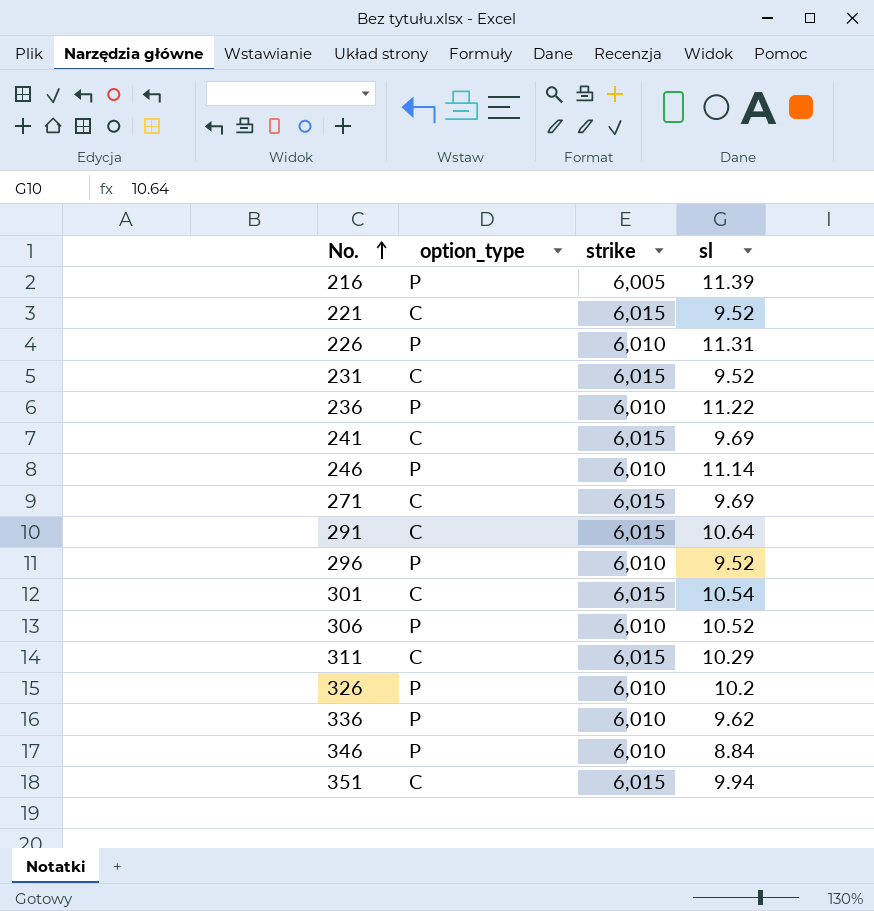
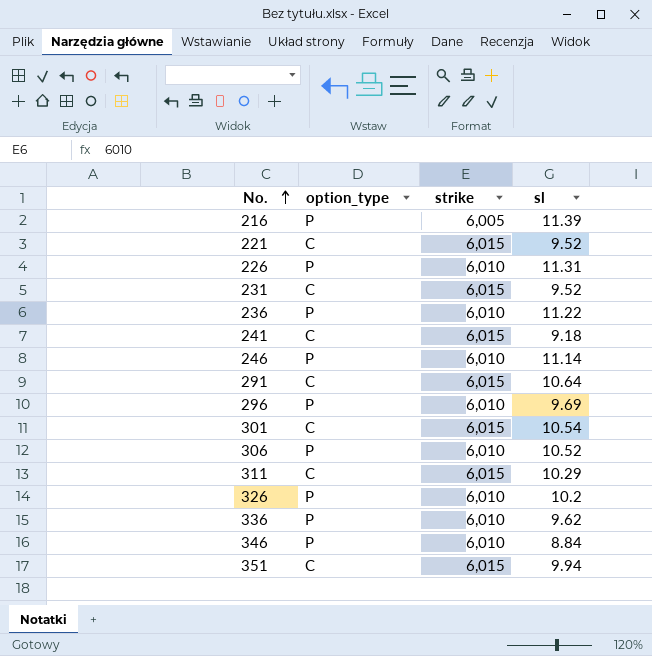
row 271: C | 6,015 | 9.69 -> none
241 | sl: 9.69 -> 9.18
296 | sl: 9.52 -> 9.69

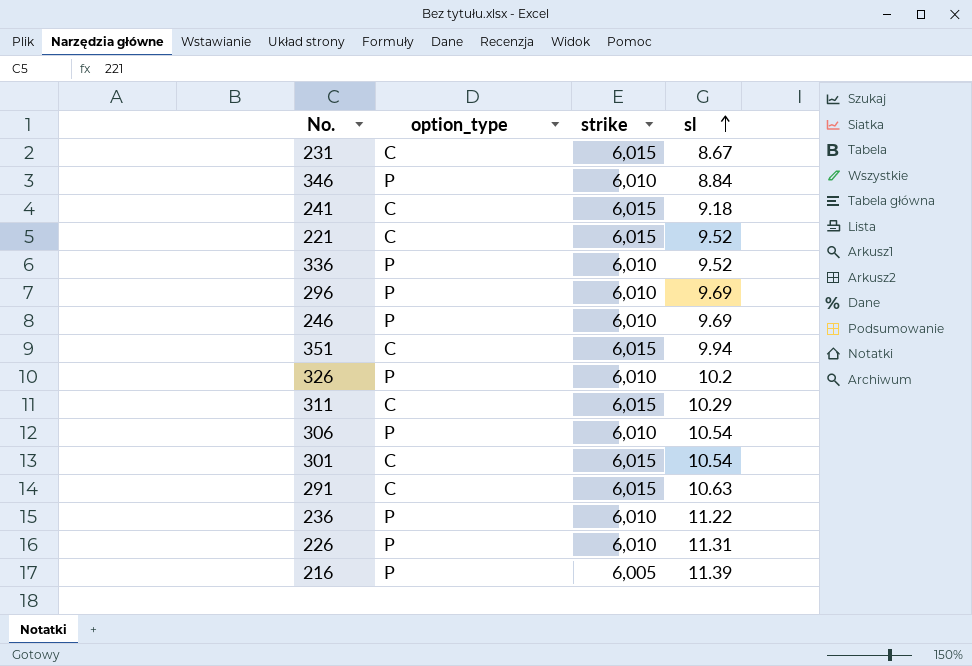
row order: No. ascending -> sl ascending
231 | sl: 9.52 -> 8.67
336 | sl: 9.62 -> 9.52
246 | sl: 11.14 -> 9.69
306 | sl: 10.52 -> 10.54
291 | sl: 10.64 -> 10.63

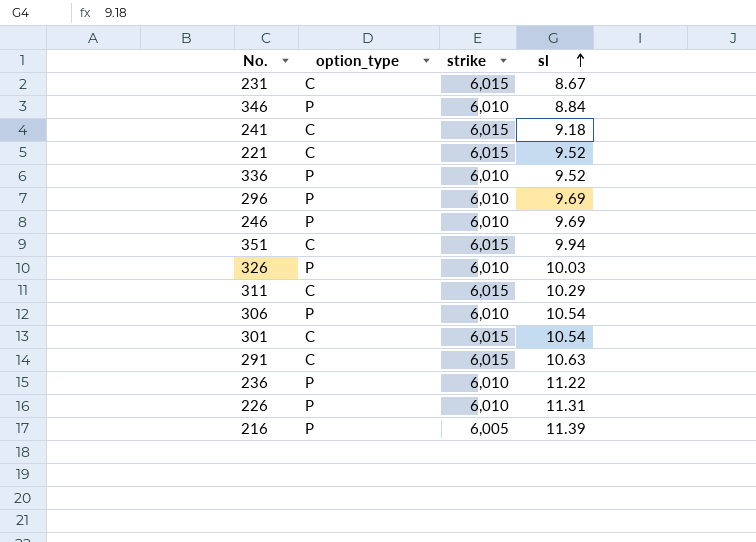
326 | sl: 10.2 -> 10.03

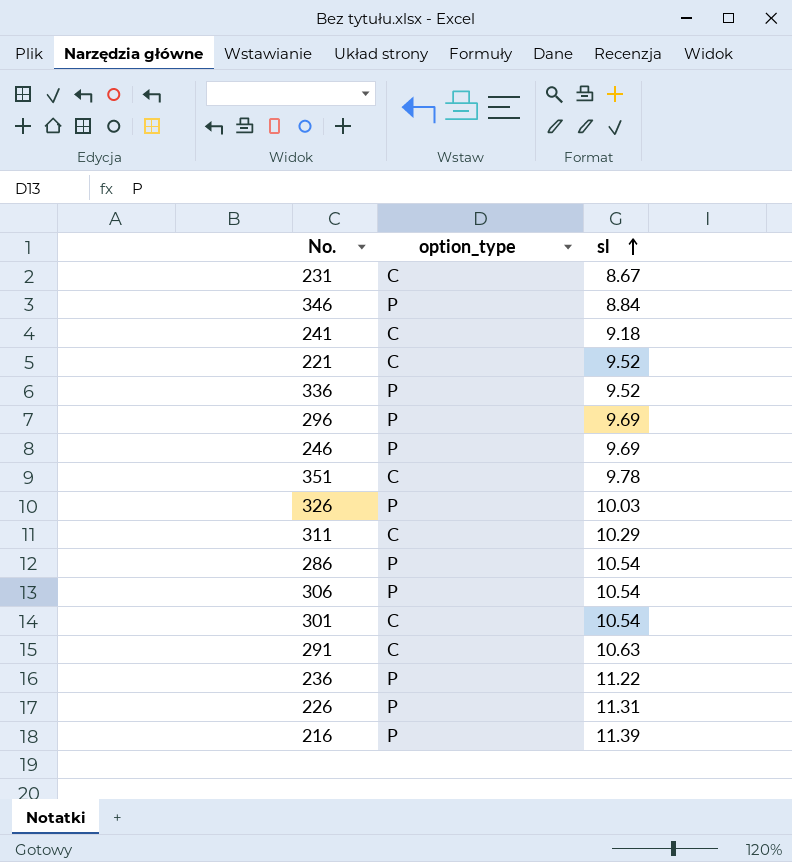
column strike | position: 3 -> none
351 | sl: 9.94 -> 9.78
row 286: none -> P | 10.54

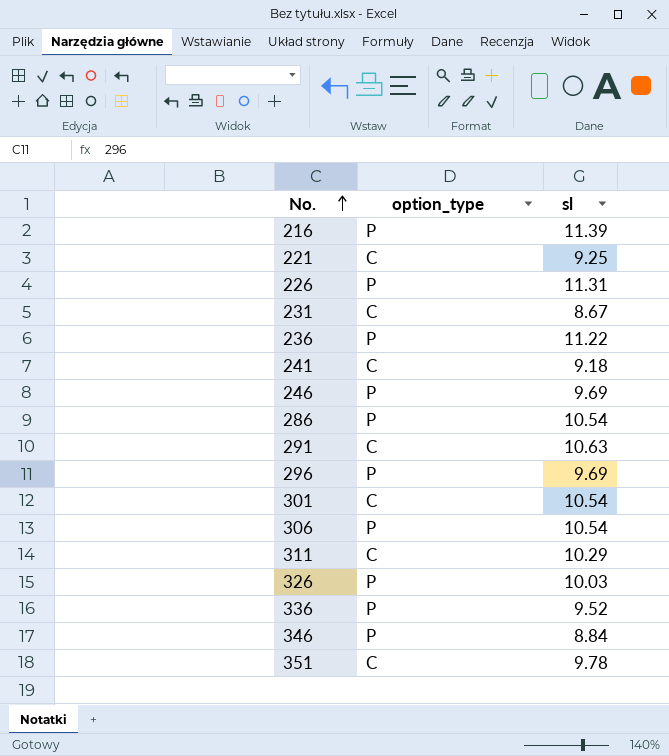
row order: sl ascending -> No. ascending
221 | sl: 9.52 -> 9.25

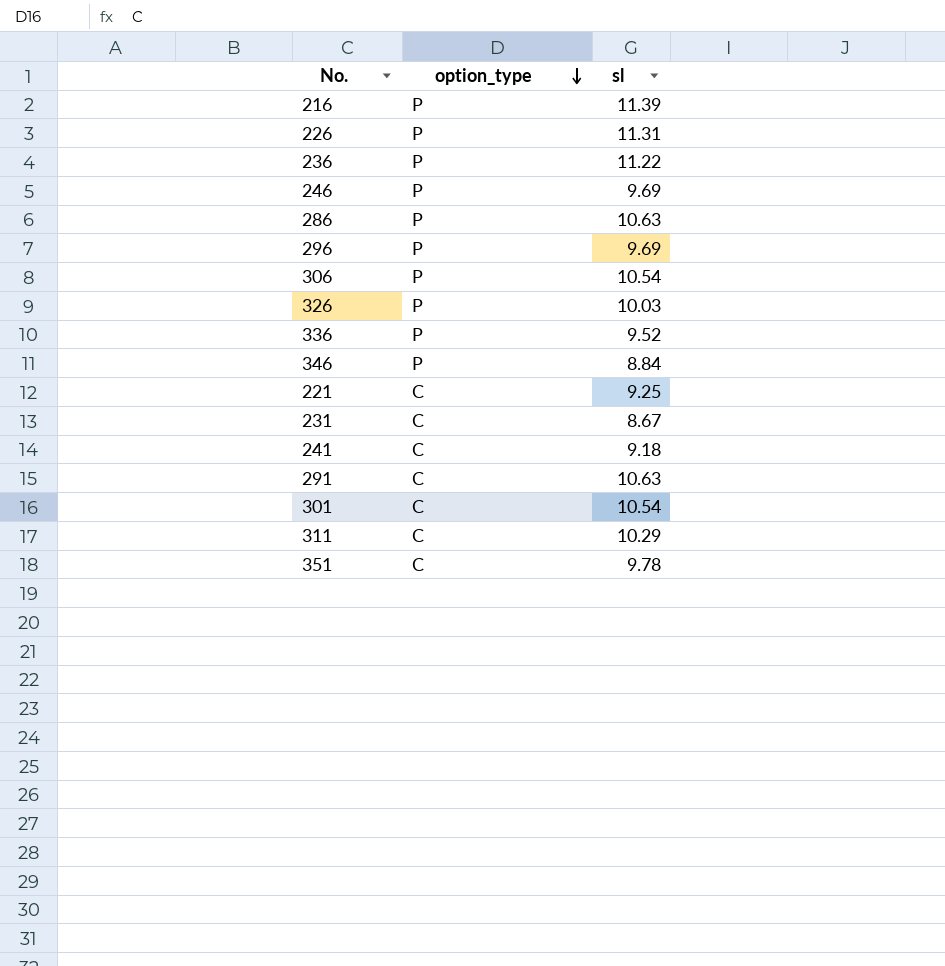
row order: No. ascending -> option_type descending
286 | sl: 10.54 -> 10.63

